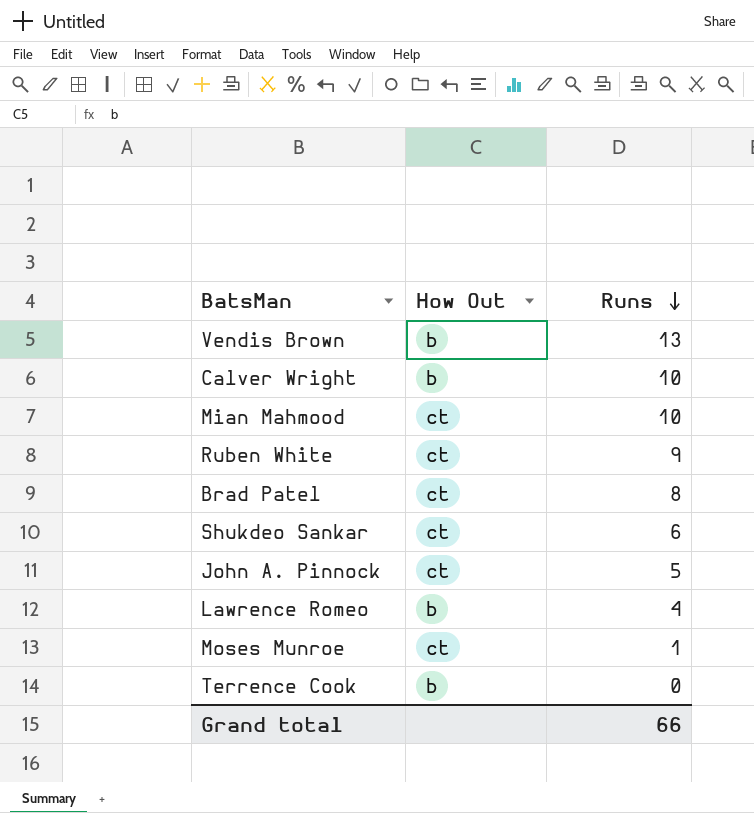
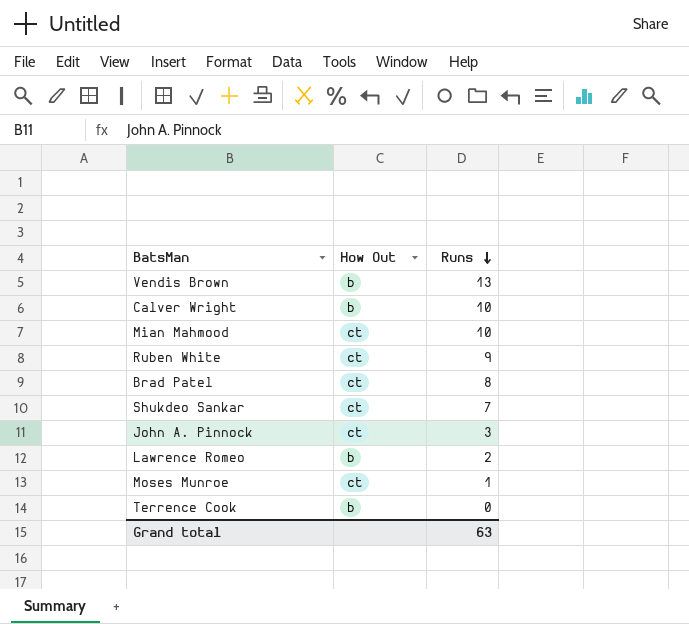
Shukdeo Sankar | Runs: 6 -> 7
John A. Pinnock | Runs: 5 -> 3
Lawrence Romeo | Runs: 4 -> 2
Grand total | Runs: 66 -> 63

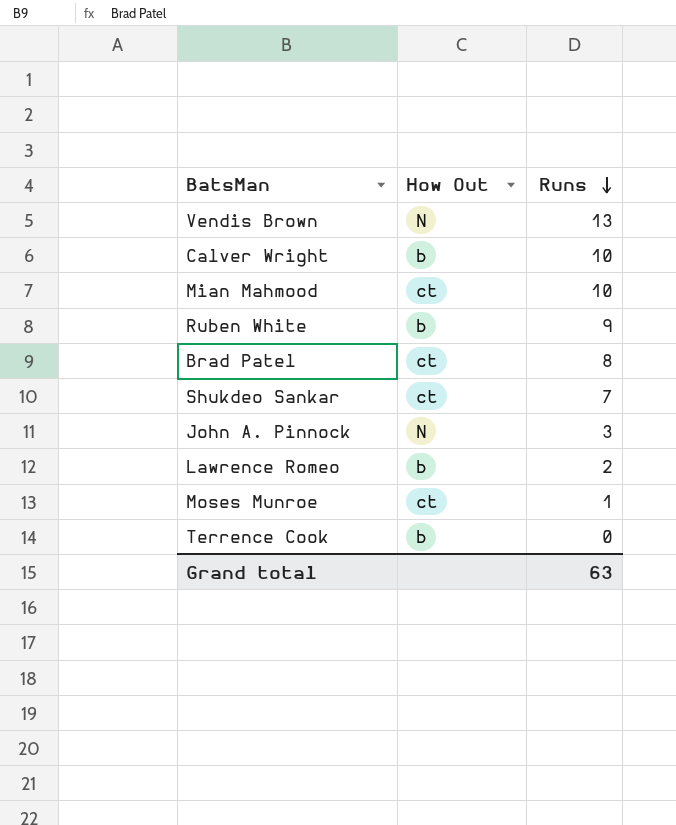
Vendis Brown | How Out: b -> N
Ruben White | How Out: ct -> b
John A. Pinnock | How Out: ct -> N

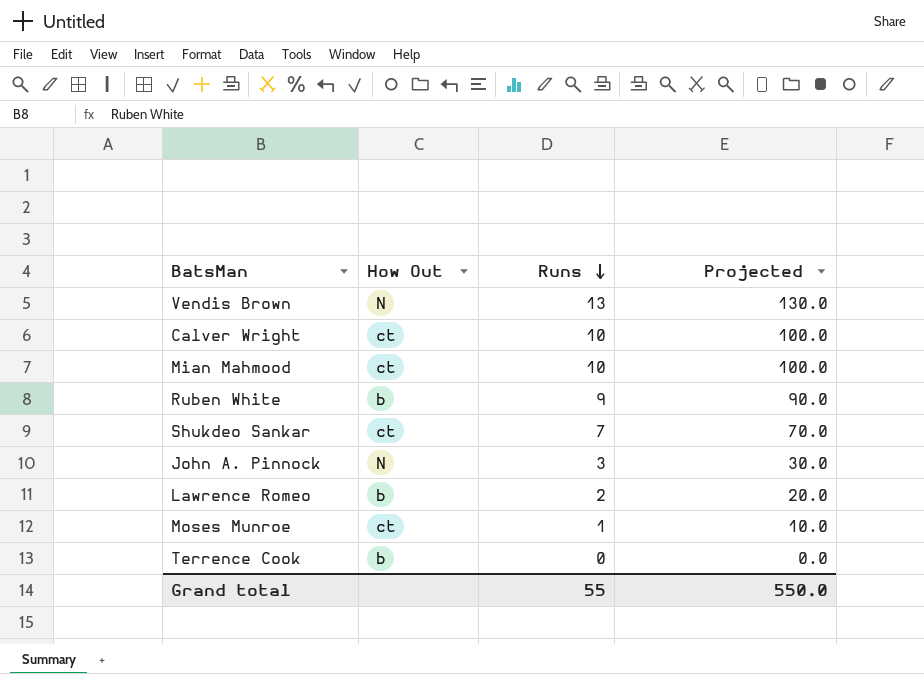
column Projected | formula: none -> [Runs] * 10
row Brad Patel: ct | 8 -> none
Calver Wright | How Out: b -> ct
Grand total | Runs: 63 -> 55

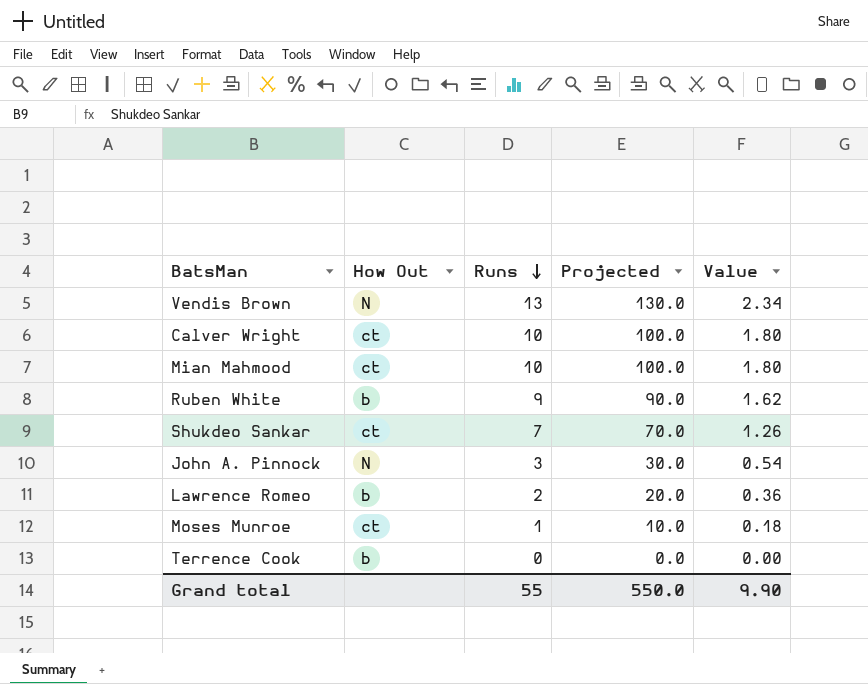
column Value | formula: none -> [Runs] * 0.18

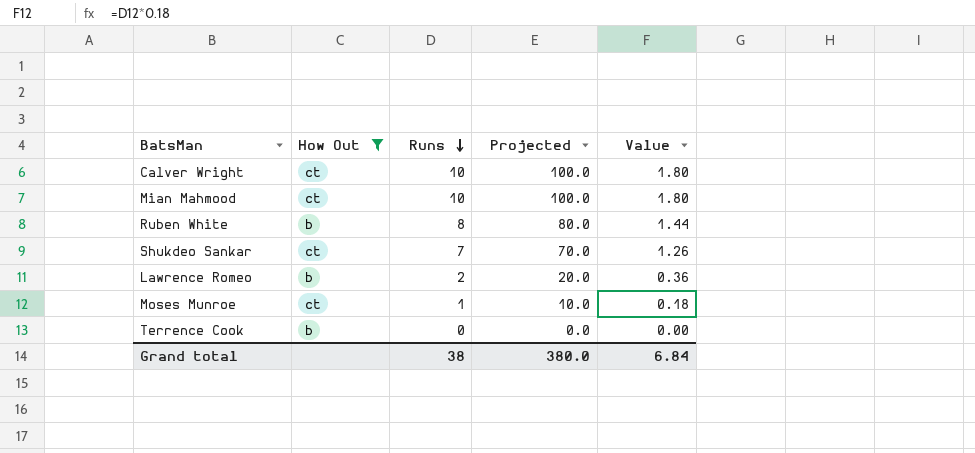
filter: none -> How Out != N
Ruben White | Runs: 9 -> 8
Ruben White | Projected: 90.0 -> 80.0
Ruben White | Value: 1.62 -> 1.44
Grand total | Runs: 55 -> 38
Grand total | Projected: 550.0 -> 380.0
Grand total | Value: 9.90 -> 6.84

